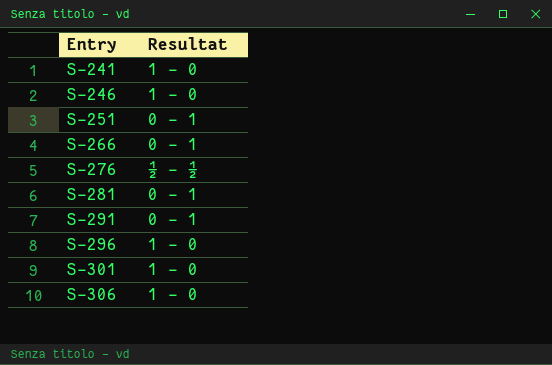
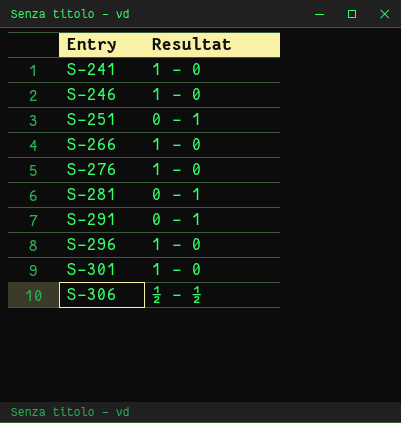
S-266 | Resultat: 0 - 1 -> 1 - 0
S-276 | Resultat: ½ - ½ -> 1 - 0
S-306 | Resultat: 1 - 0 -> ½ - ½

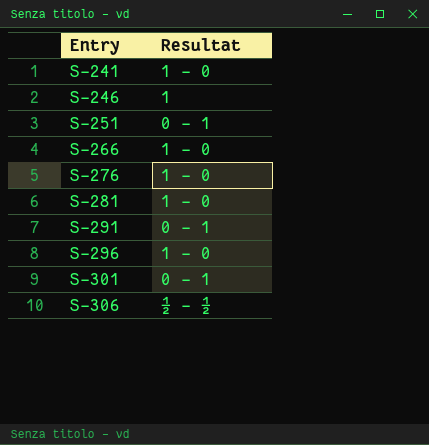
S-246 | Resultat: 1 - 0 -> 1
S-281 | Resultat: 0 - 1 -> 1 - 0
S-301 | Resultat: 1 - 0 -> 0 - 1

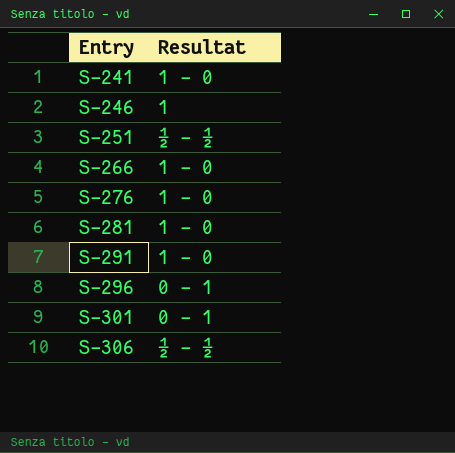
S-251 | Resultat: 0 - 1 -> ½ - ½
S-291 | Resultat: 0 - 1 -> 1 - 0
S-296 | Resultat: 1 - 0 -> 0 - 1

